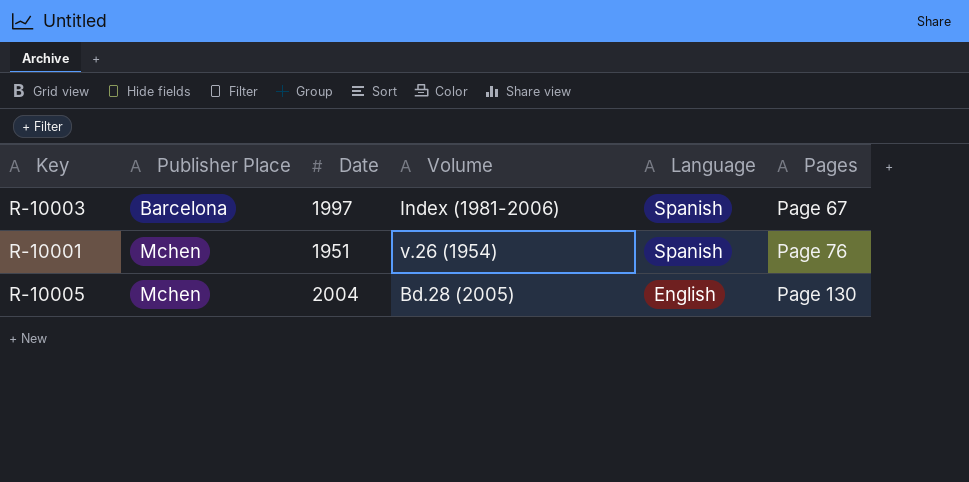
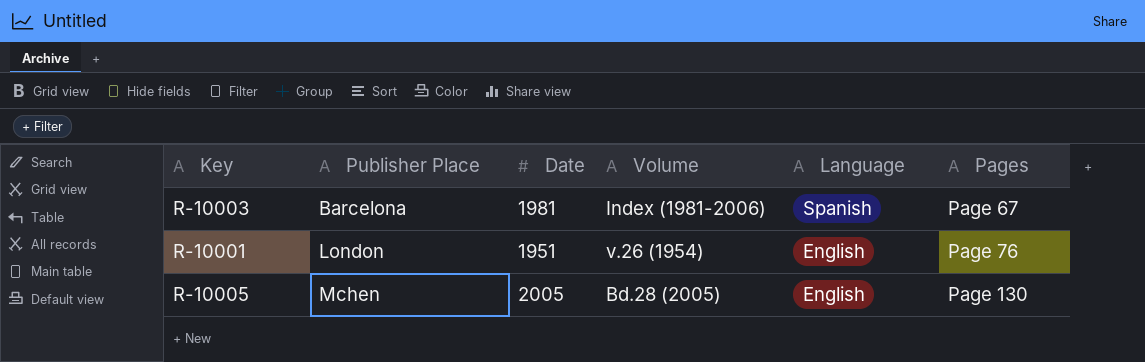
R-10003 | Date: 1997 -> 1981
R-10001 | Publisher Place: Mchen -> London
R-10001 | Language: Spanish -> English
R-10005 | Date: 2004 -> 2005

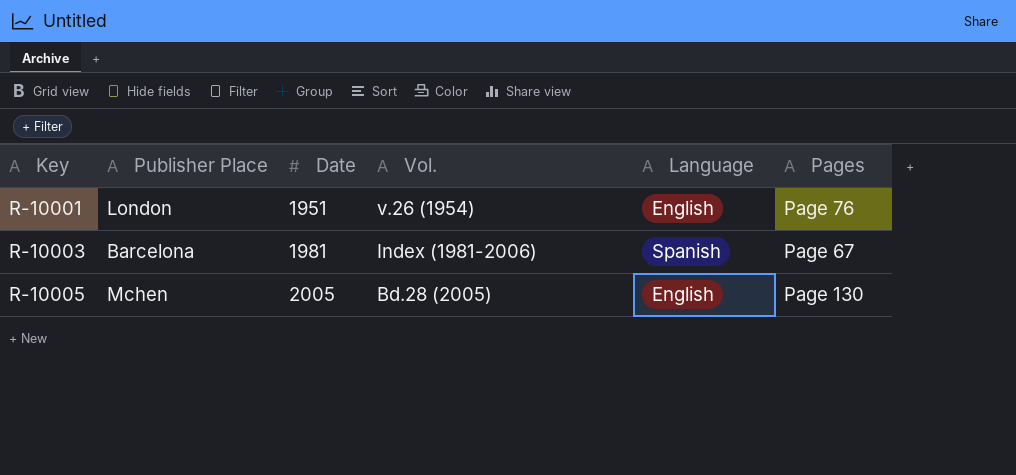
row order: Publisher Place ascending -> Key ascending
column name: Volume -> Vol.

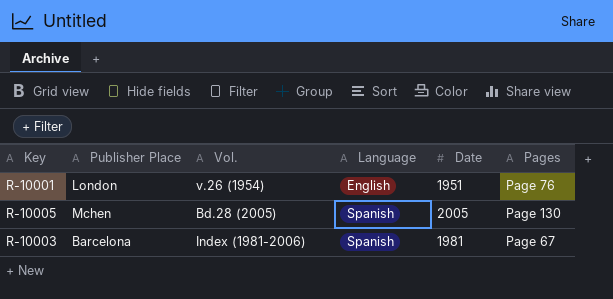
row order: Key ascending -> Language ascending
column Date | position: 3 -> 5
R-10005 | Language: English -> Spanish

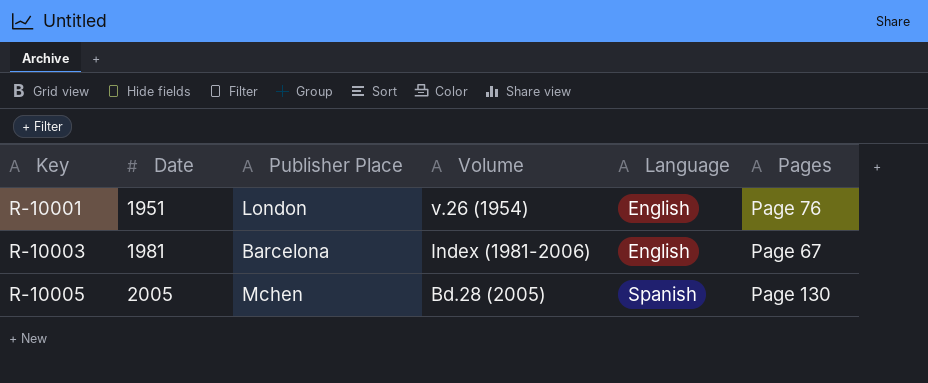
row order: Language ascending -> Key ascending
column Date | position: 5 -> 2
column name: Vol. -> Volume
R-10003 | Language: Spanish -> English

